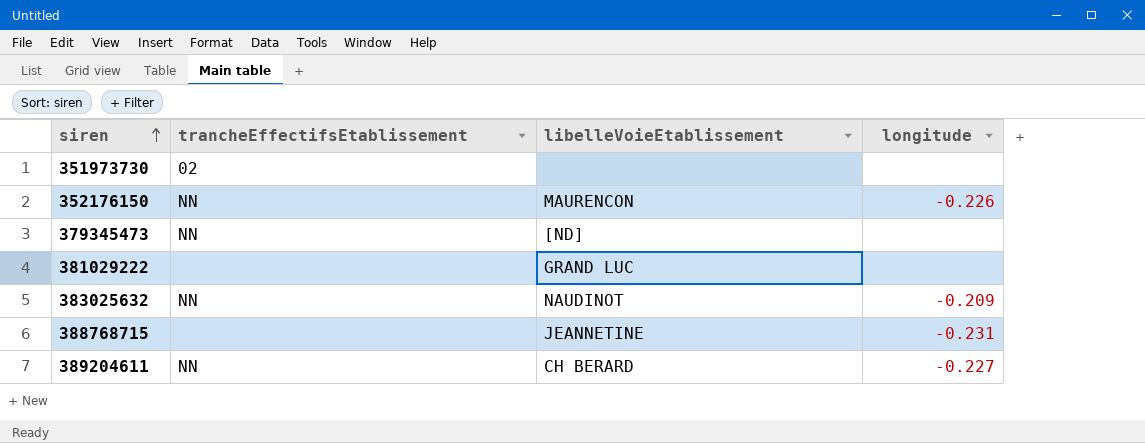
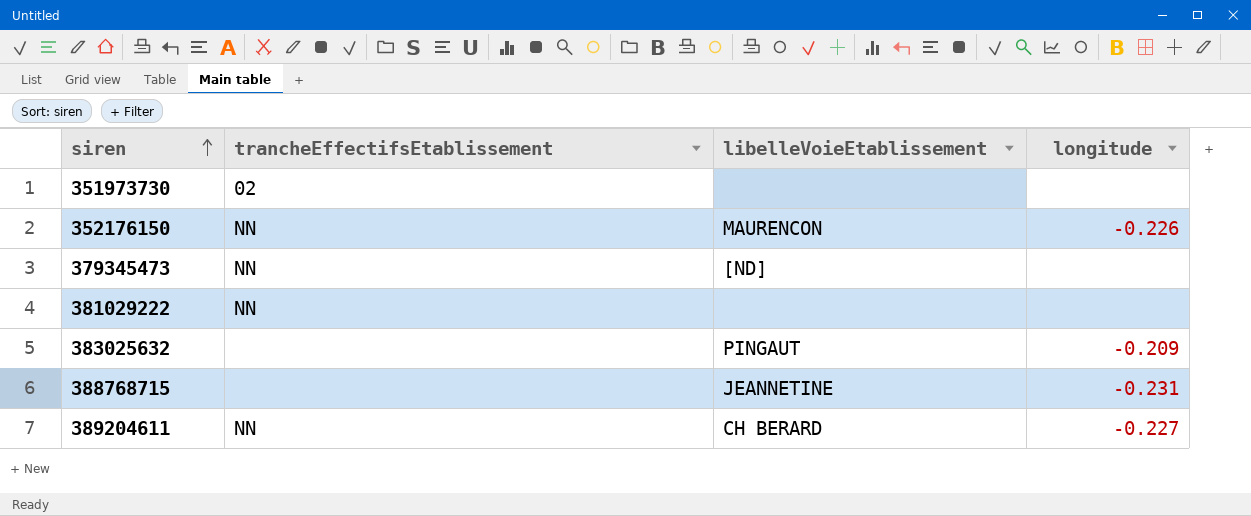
381029222 | trancheEffectifsEtablissement: none -> NN
381029222 | libelleVoieEtablissement: GRAND LUC -> none
383025632 | trancheEffectifsEtablissement: NN -> none
383025632 | libelleVoieEtablissement: NAUDINOT -> PINGAUT

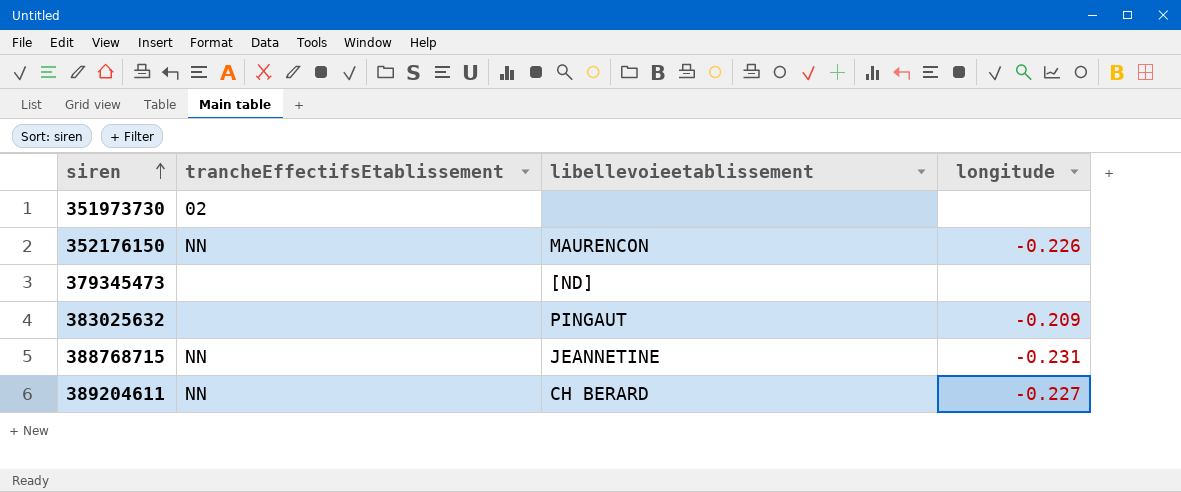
column name: libelleVoieEtablissement -> libellevoieetablissement
row 381029222: NN | none | none -> none
379345473 | trancheEffectifsEtablissement: NN -> none
388768715 | trancheEffectifsEtablissement: none -> NN

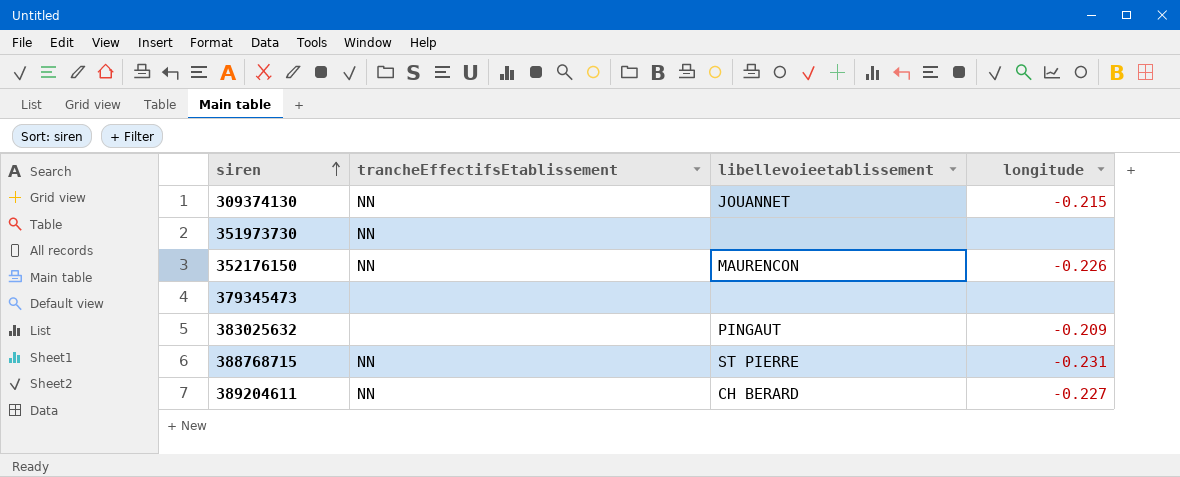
row 309374130: none -> NN | JOUANNET | -0.215
351973730 | trancheEffectifsEtablissement: 02 -> NN
379345473 | libellevoieetablissement: [ND] -> none
388768715 | libellevoieetablissement: JEANNETINE -> ST PIERRE

